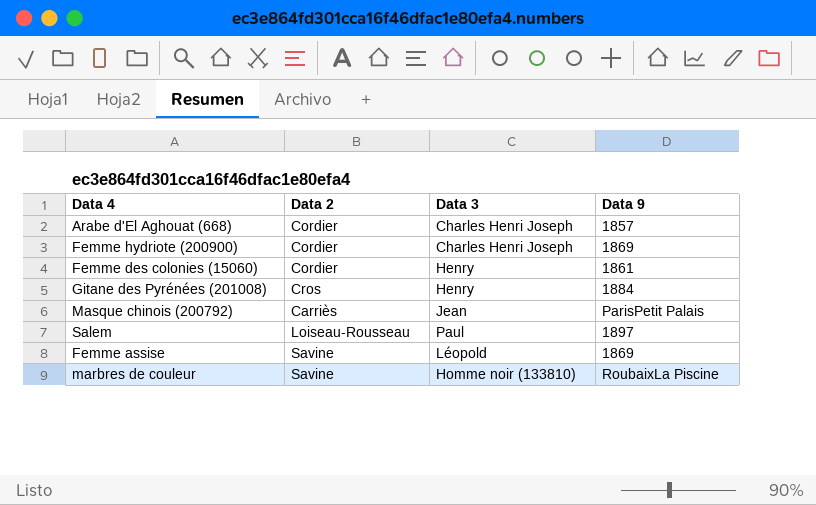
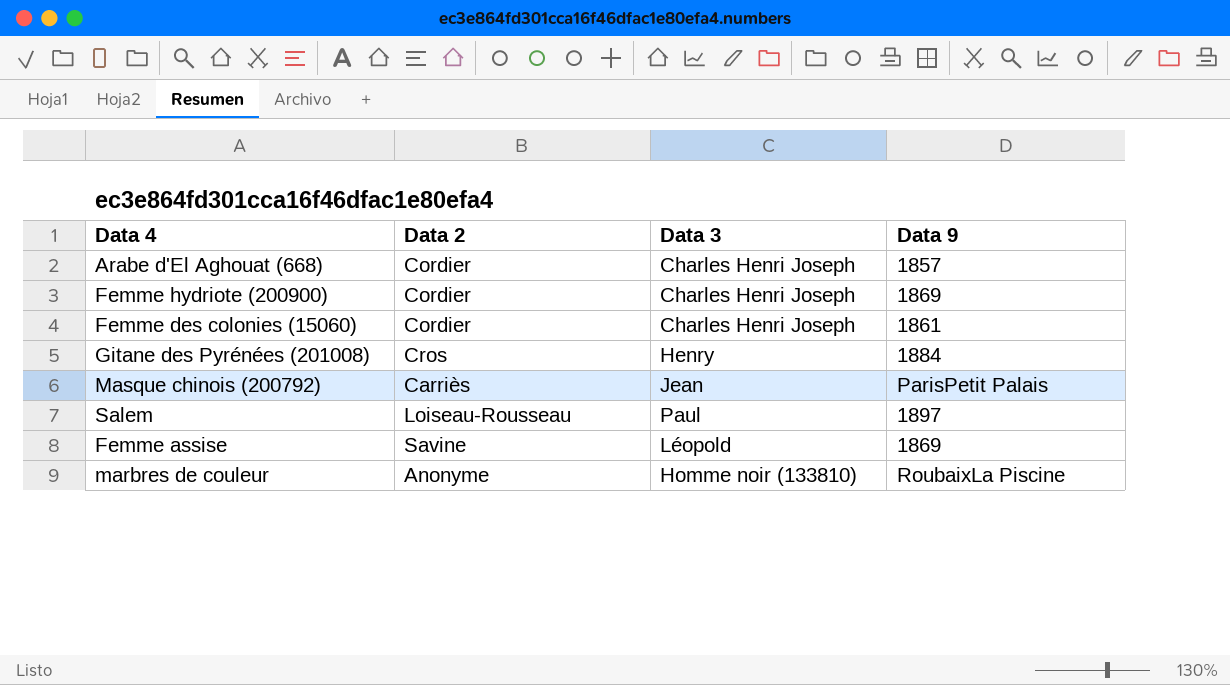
Femme des colonies (15060) | Data 3: Henry -> Charles Henri Joseph
marbres de couleur | Data 2: Savine -> Anonyme

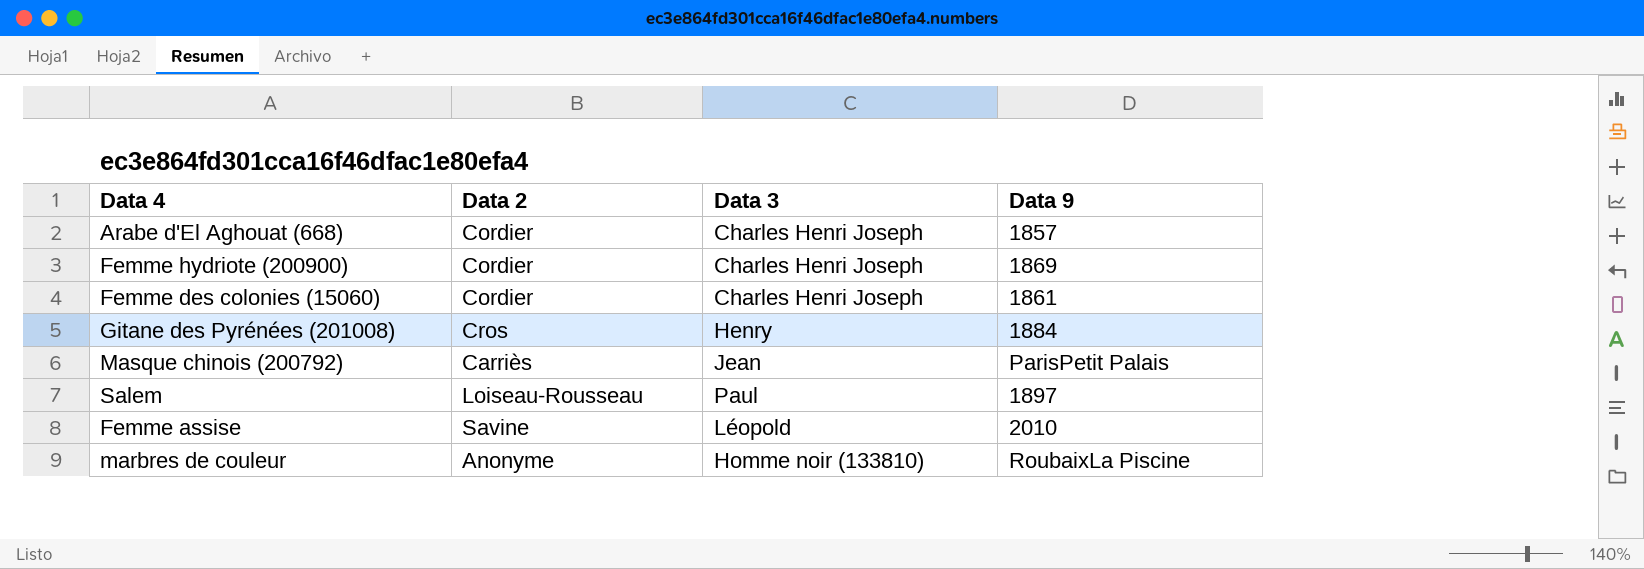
Femme assise | Data 9: 1869 -> 2010

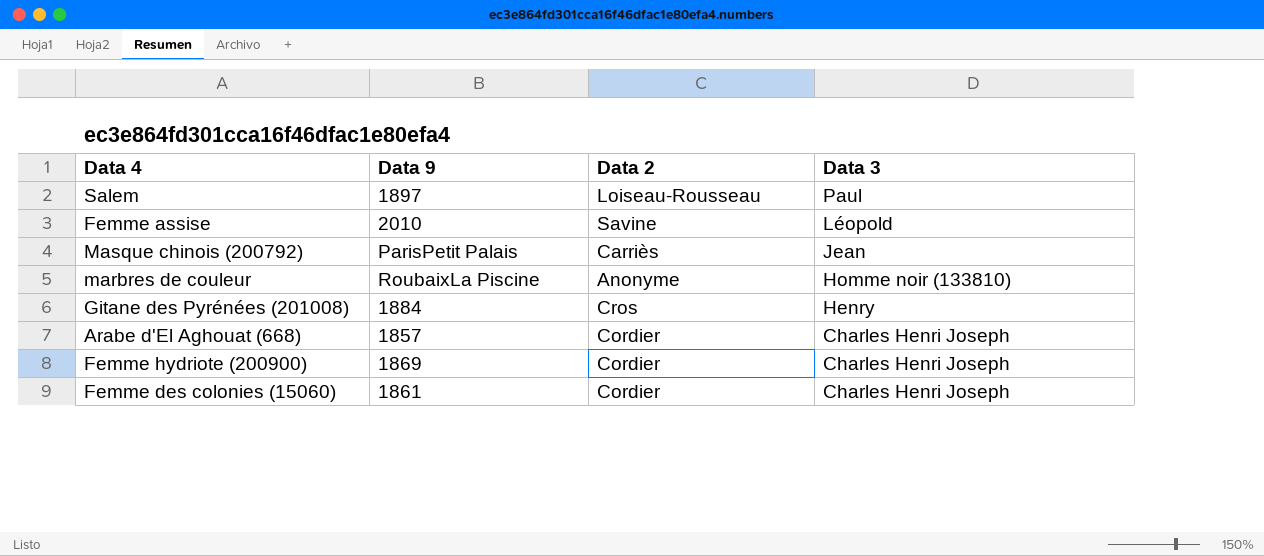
row order: none -> Data 3 descending
column Data 9 | position: 4 -> 2

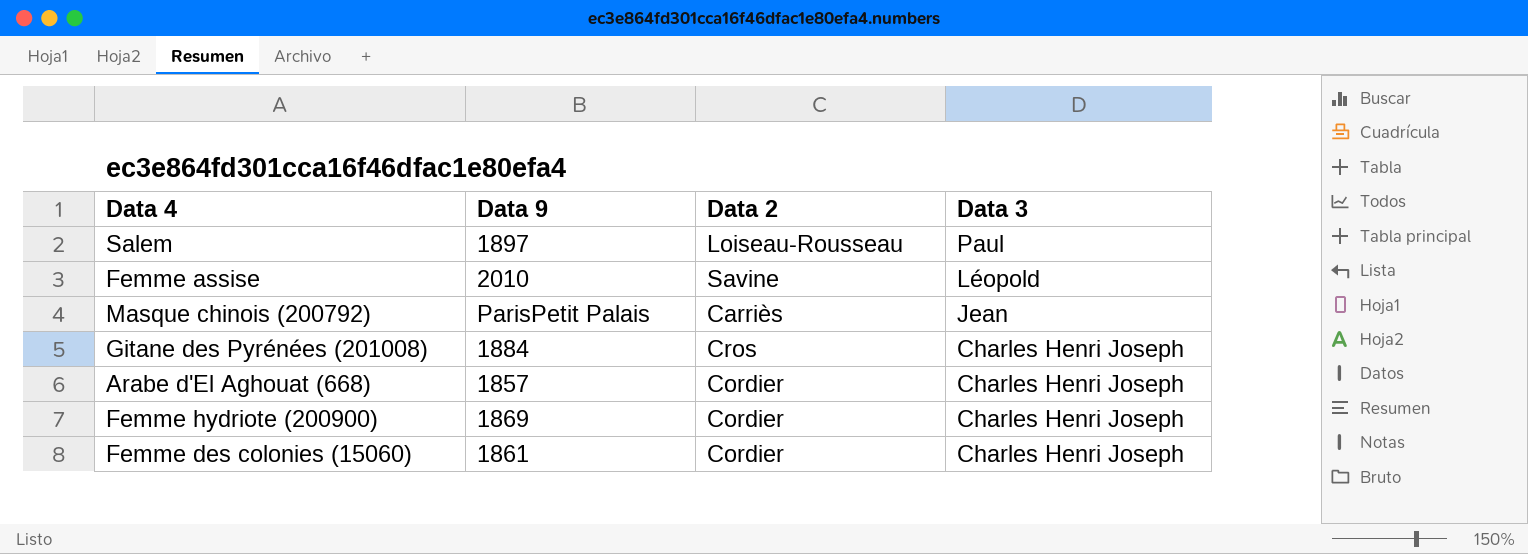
row marbres de couleur: RoubaixLa Piscine | Anonyme | Homme noir (133810) -> none
Gitane des Pyrénées (201008) | Data 3: Henry -> Charles Henri Joseph

